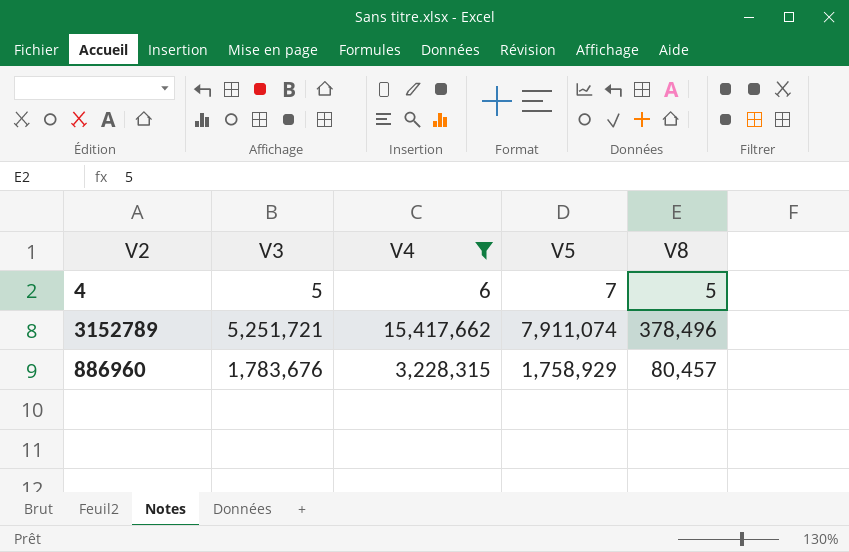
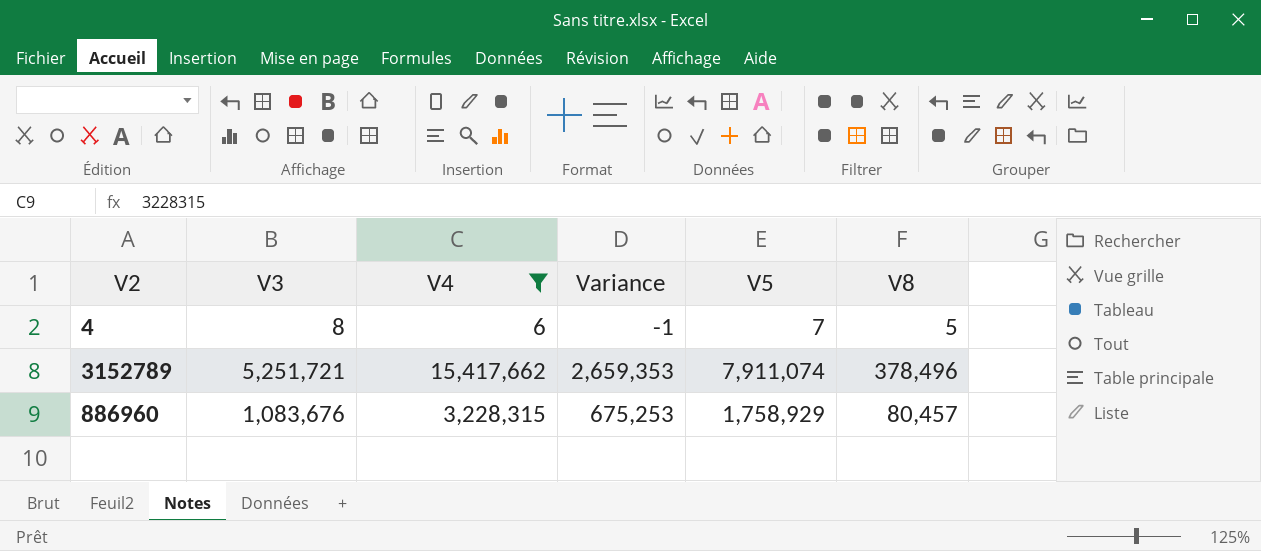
column Variance | formula: none -> [V5] - [V3]
4 | V3: 5 -> 8
886960 | V3: 1,783,676 -> 1,083,676

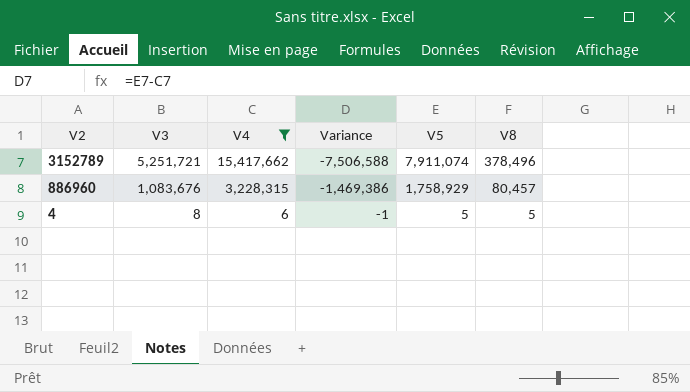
row order: none -> V2 descending
column Variance | formula: [V5] - [V3] -> [V5] - [V4]
4 | V5: 7 -> 5

